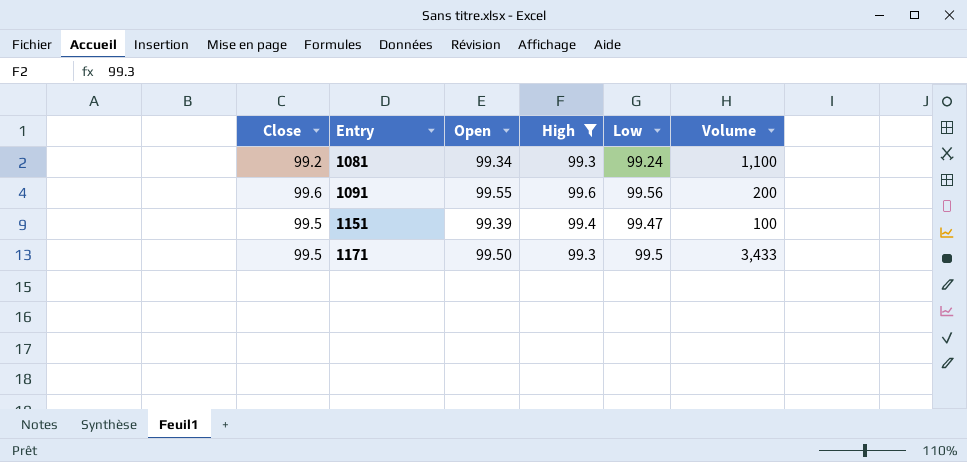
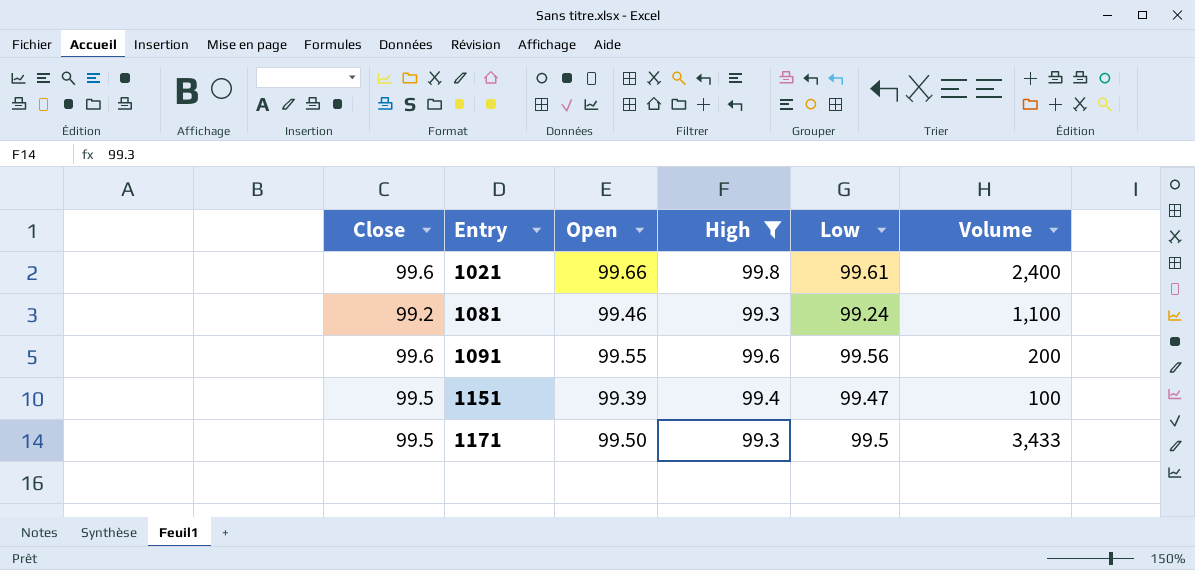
row 1021: none -> 99.6 | 99.66 | 99.8 | 99.61 | 2,400
1081 | Open: 99.34 -> 99.46

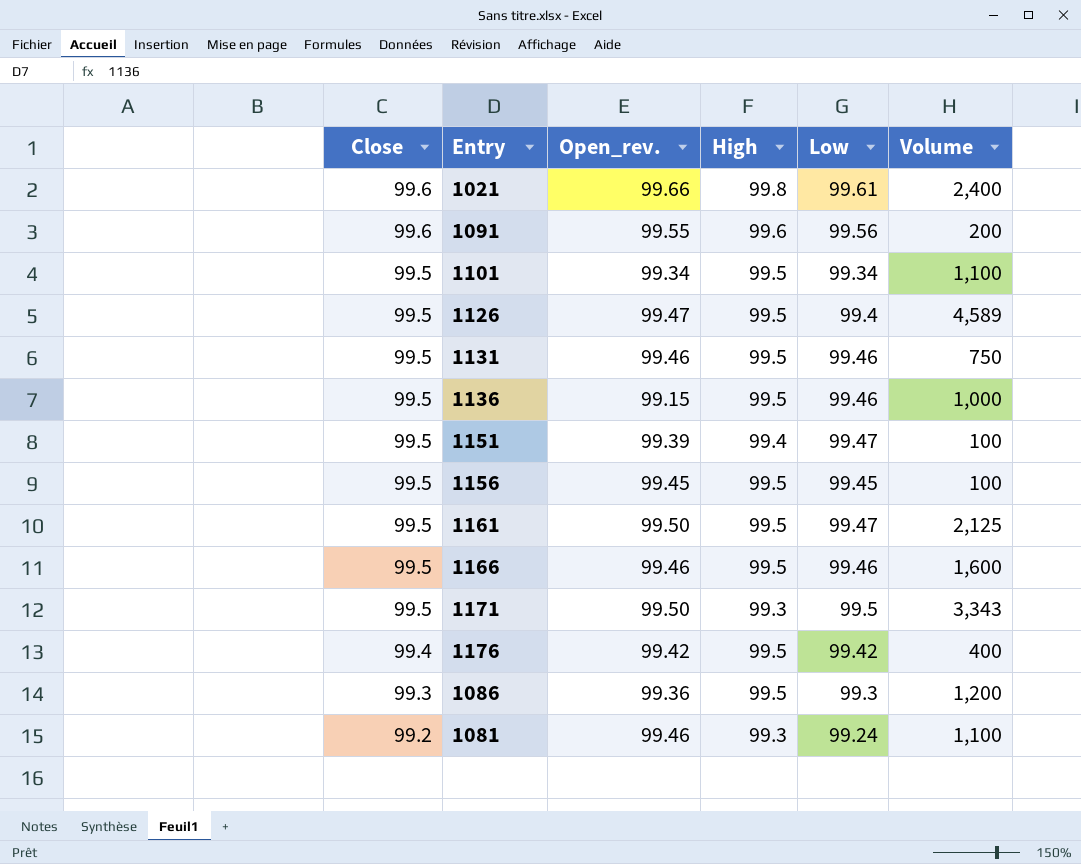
filter: High != 99.5 -> none
row order: Entry ascending -> Close descending
column name: Open -> Open_rev.
1171 | Volume: 3,433 -> 3,343

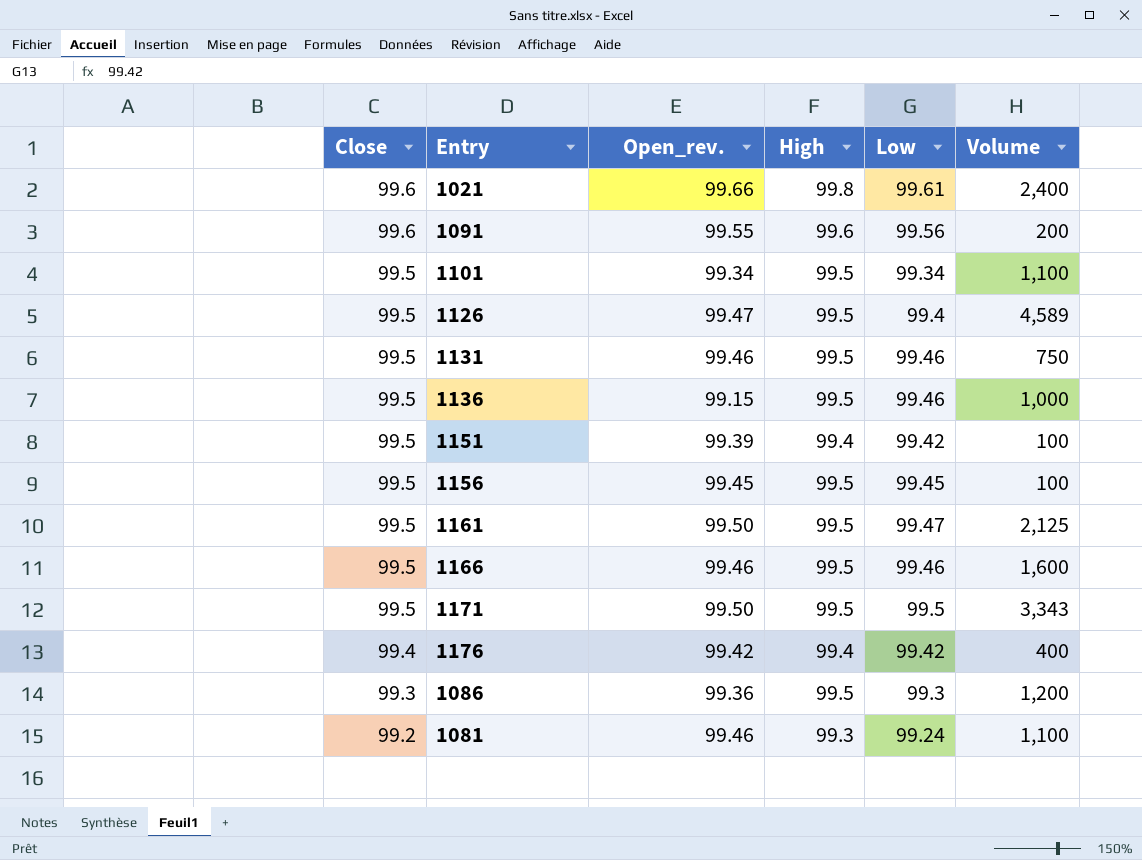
1151 | Low: 99.47 -> 99.42
1171 | High: 99.3 -> 99.5
1176 | High: 99.5 -> 99.4

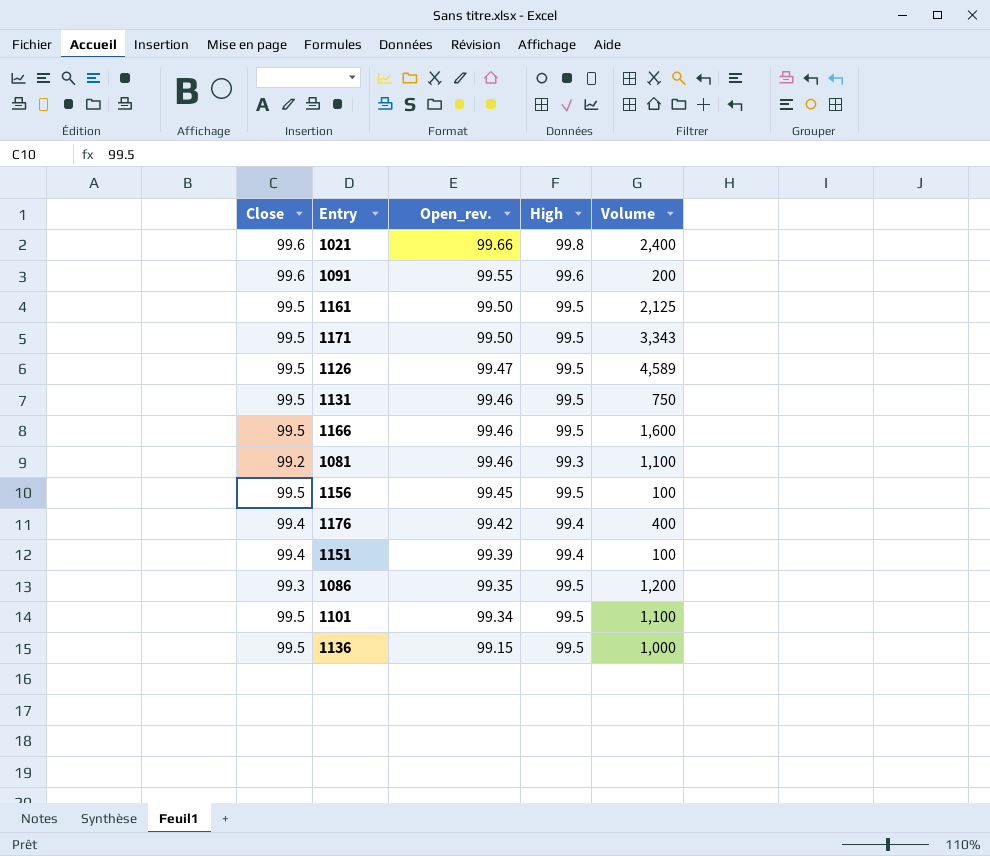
row order: Close descending -> Open_rev. descending
column Low | position: 5 -> none
1151 | Close: 99.5 -> 99.4
1086 | Open_rev.: 99.36 -> 99.35

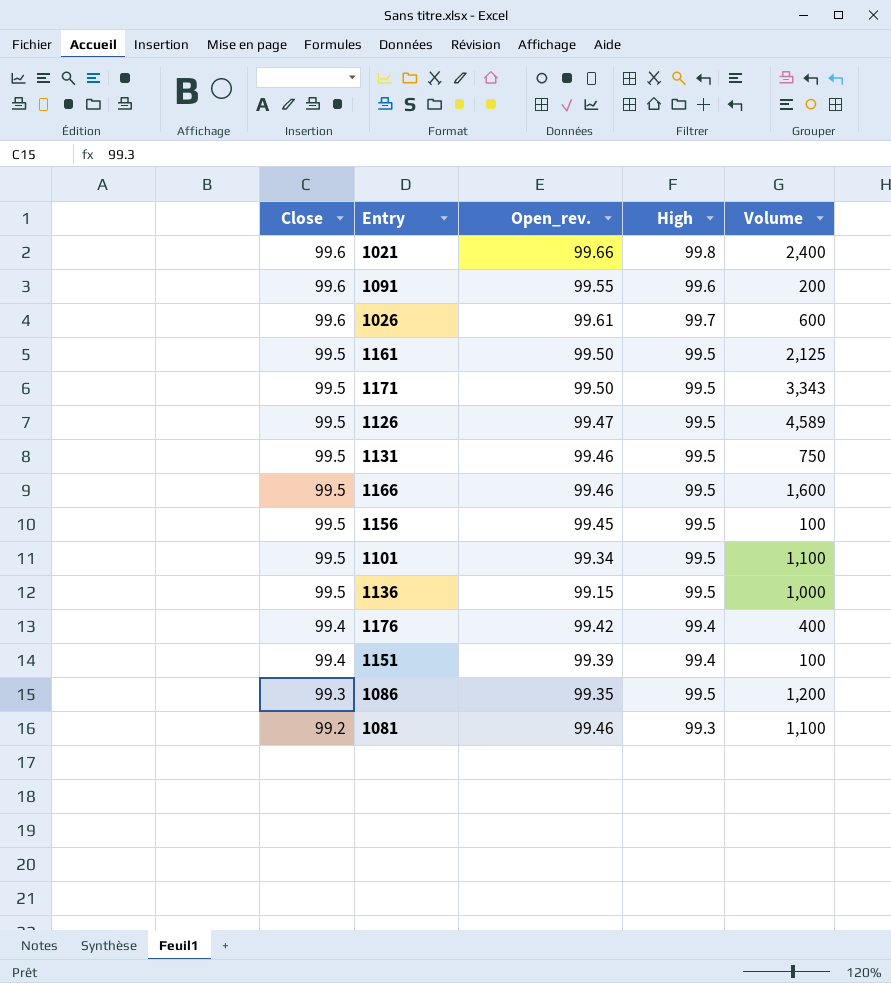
row order: Open_rev. descending -> Close descending
row 1026: none -> 99.6 | 99.61 | 99.7 | 600

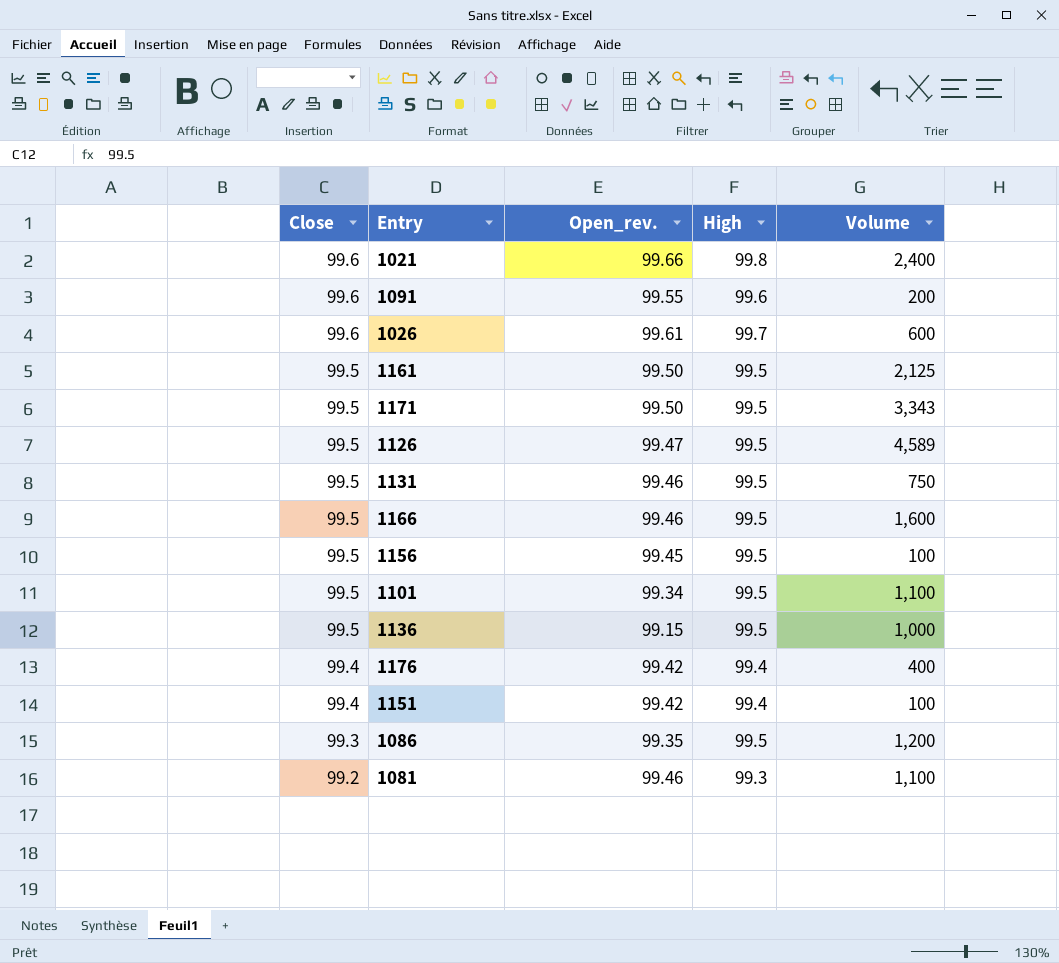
1151 | Open_rev.: 99.39 -> 99.42

